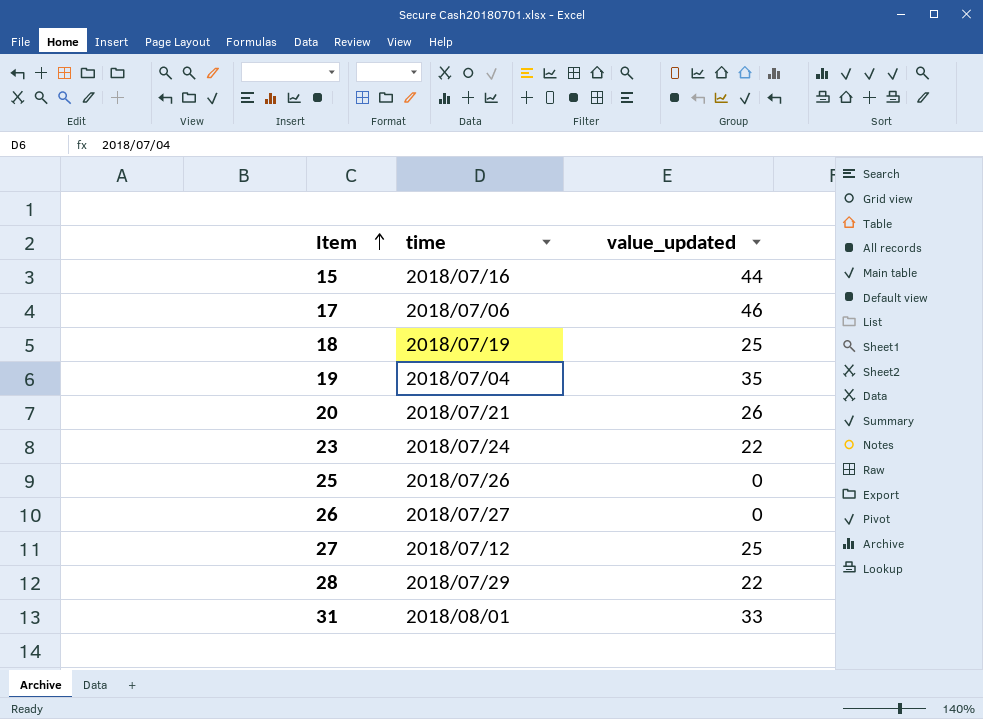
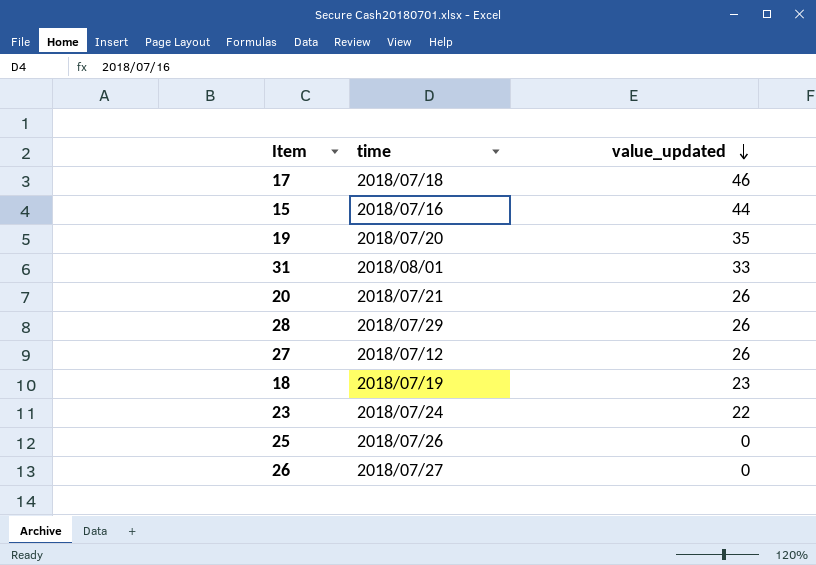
row order: Item ascending -> value_updated descending
17 | time: 2018/07/06 -> 2018/07/18
19 | time: 2018/07/04 -> 2018/07/20
28 | value_updated: 22 -> 26
27 | value_updated: 25 -> 26
18 | value_updated: 25 -> 23

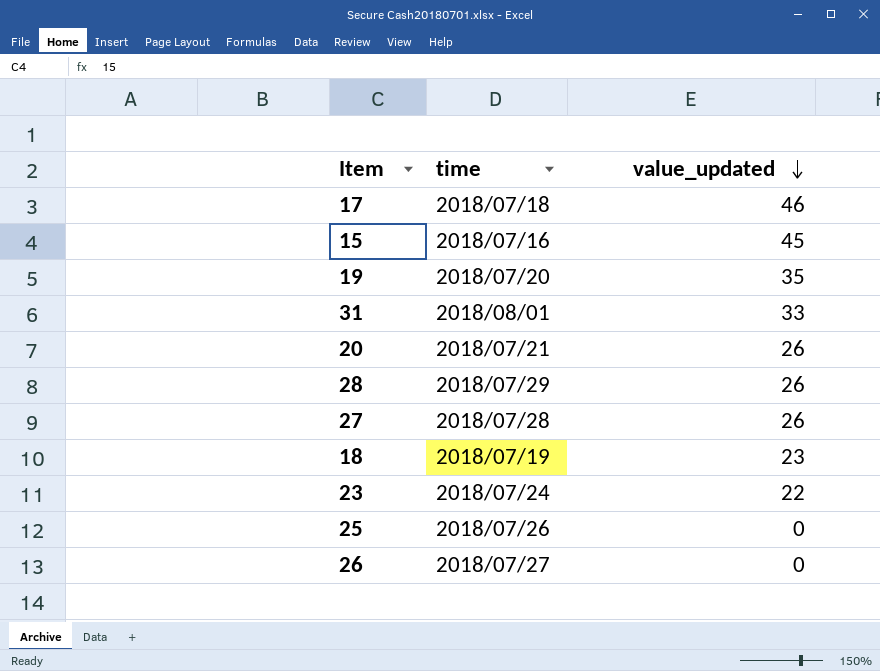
15 | value_updated: 44 -> 45
27 | time: 2018/07/12 -> 2018/07/28

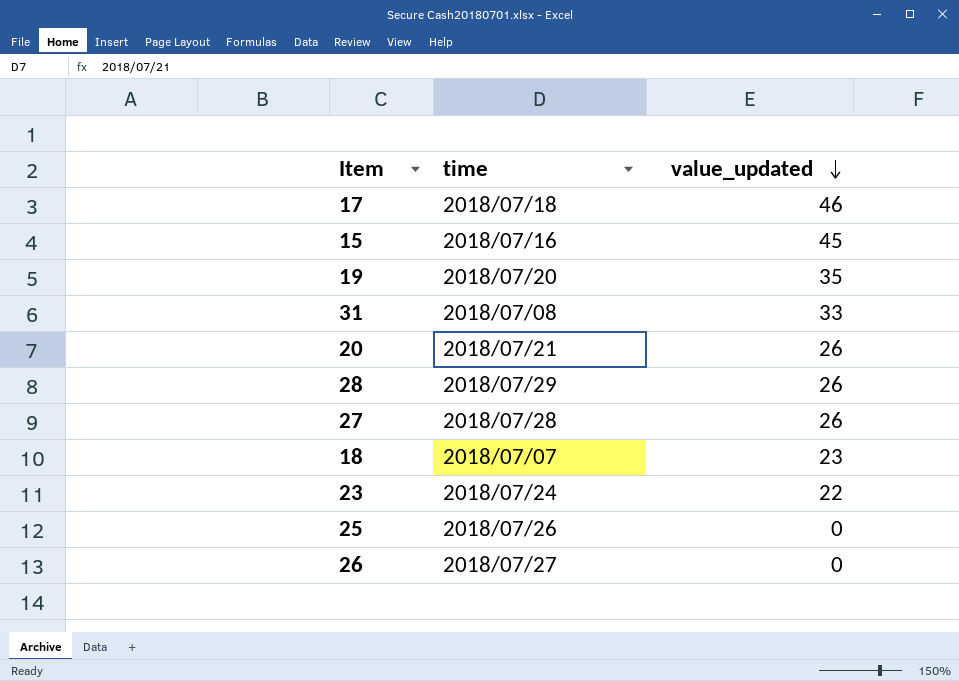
31 | time: 2018/08/01 -> 2018/07/08
18 | time: 2018/07/19 -> 2018/07/07

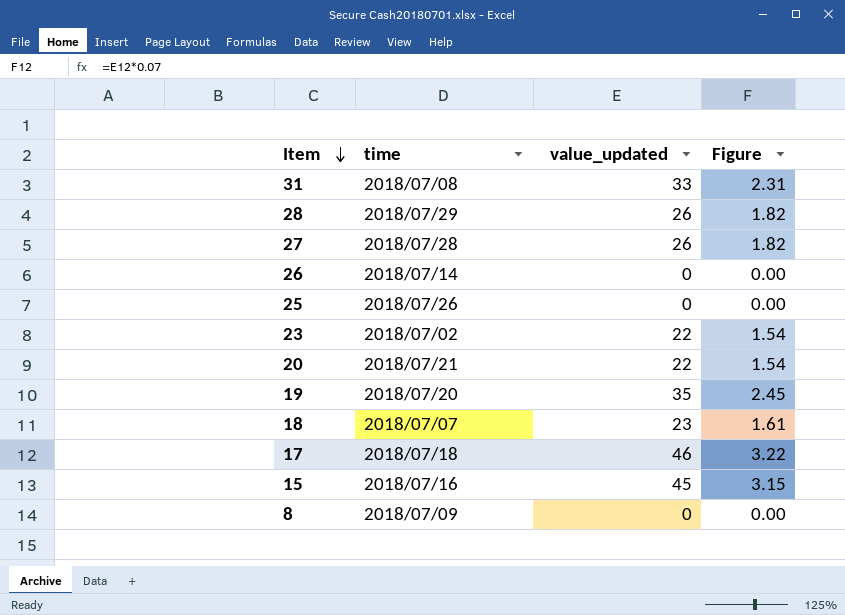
row order: value_updated descending -> Item descending
column Figure | formula: none -> [value_updated] * 0.07
26 | time: 2018/07/27 -> 2018/07/14
23 | time: 2018/07/24 -> 2018/07/02
20 | value_updated: 26 -> 22
row 8: none -> 2018/07/09 | 0 | 0.00

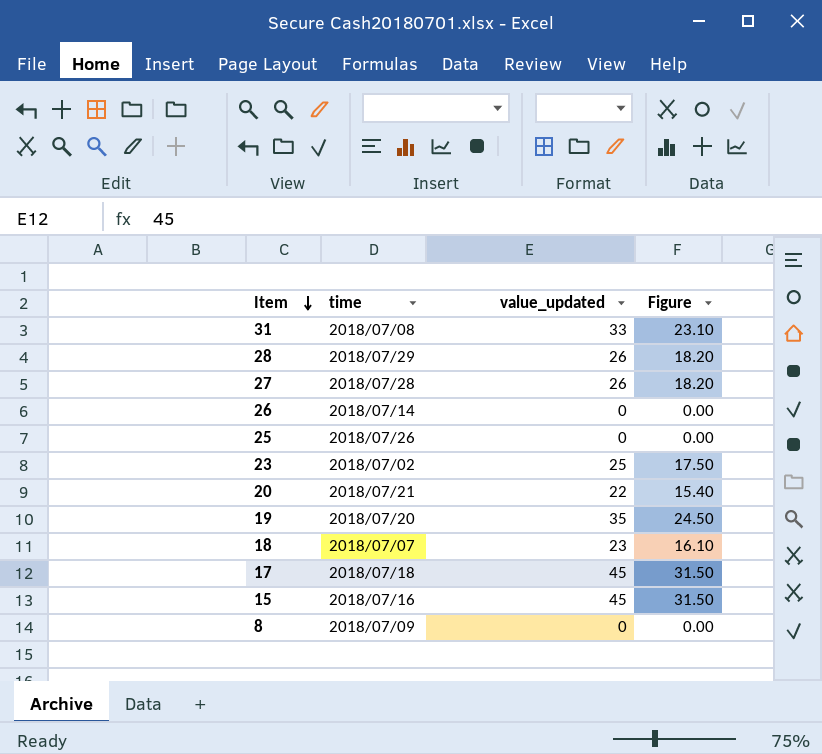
column Figure | formula: [value_updated] * 0.07 -> [value_updated] * 0.7
23 | value_updated: 22 -> 25
17 | value_updated: 46 -> 45

